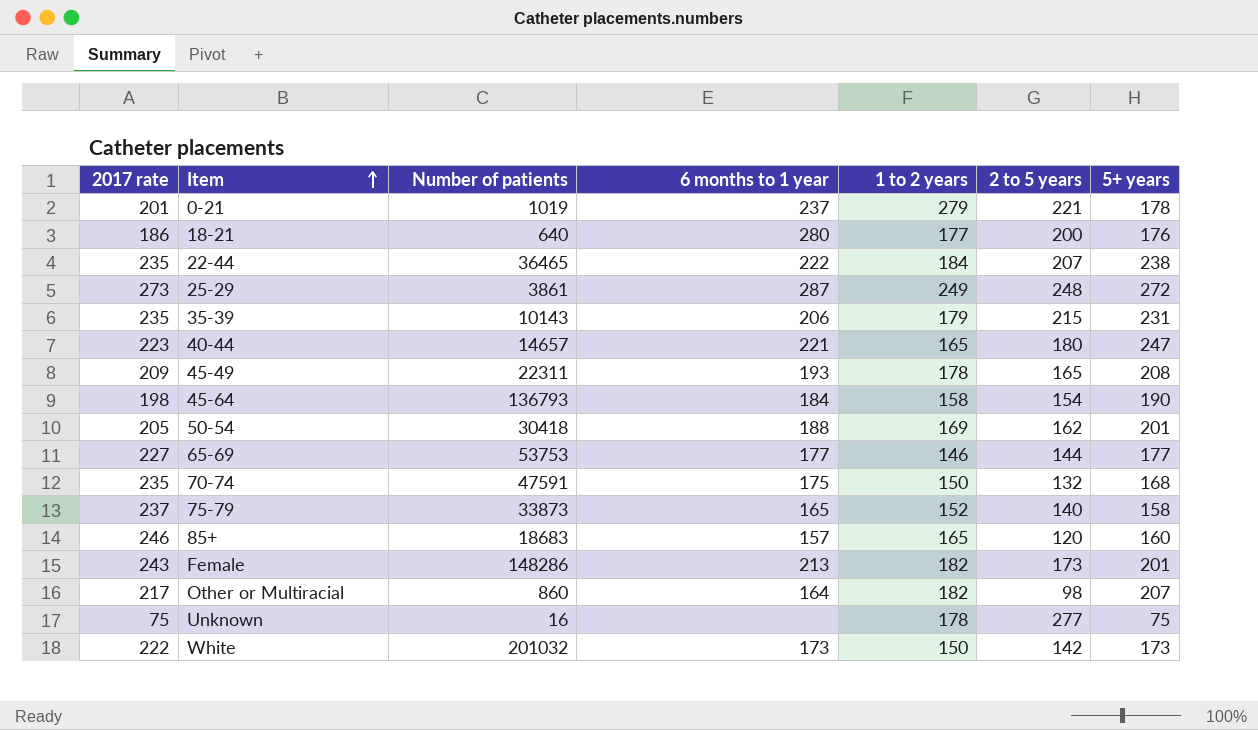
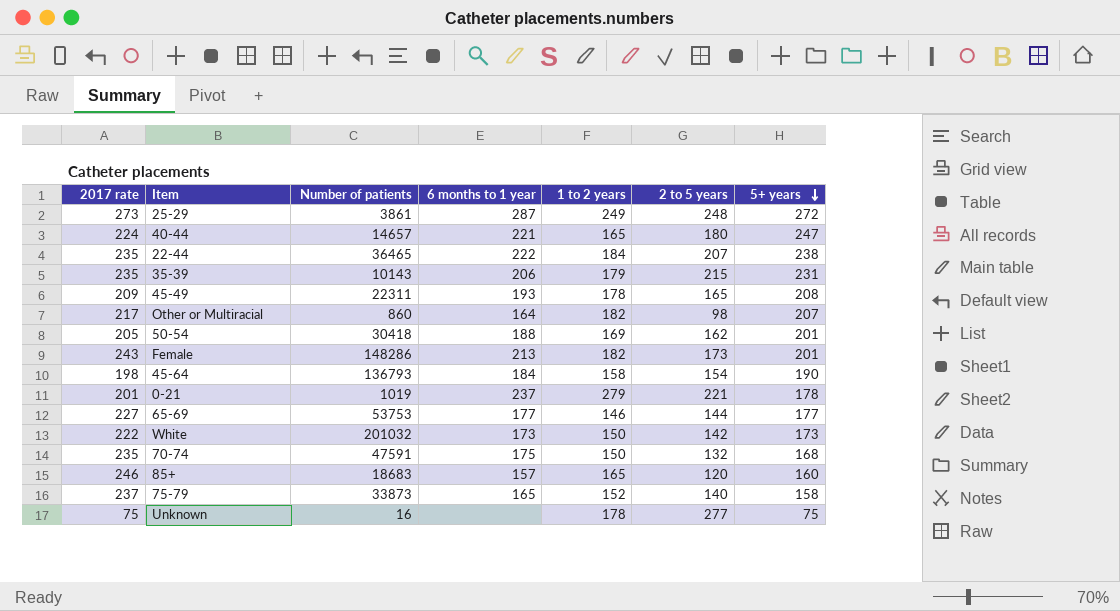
row order: Item ascending -> 5+ years descending
row 18-21: 186 | 640 | 280 | 177 | 200 | 176 -> none
40-44 | 2017 rate: 223 -> 224

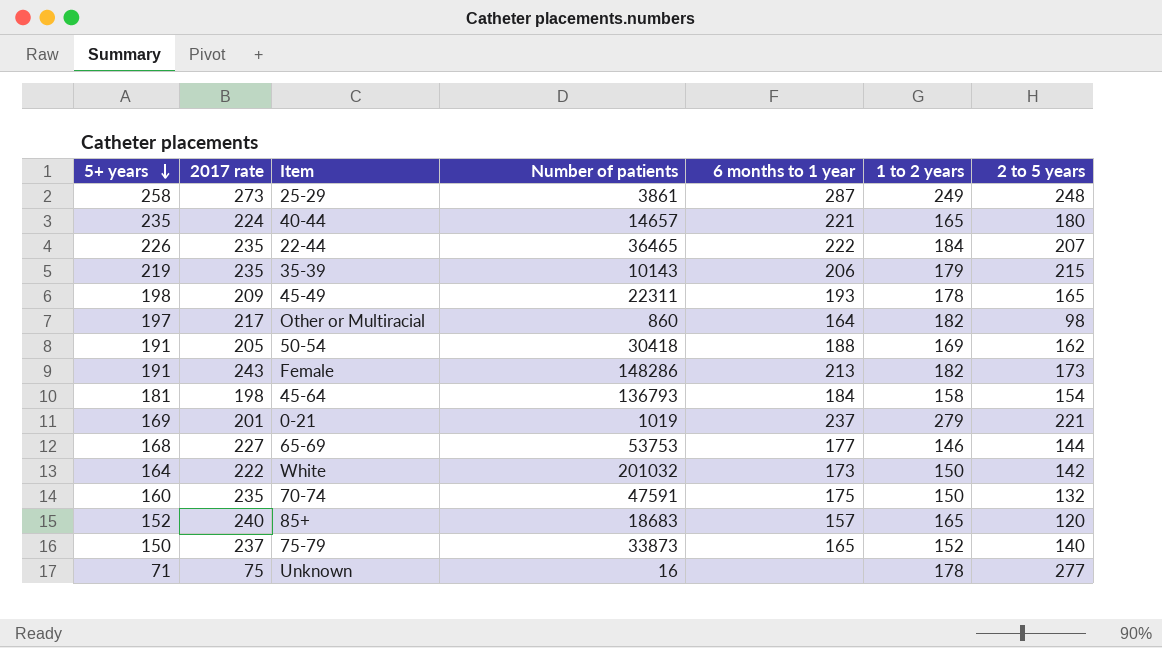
column 5+ years | position: 7 -> 1
25-29 | 5+ years: 272 -> 258
40-44 | 5+ years: 247 -> 235
22-44 | 5+ years: 238 -> 226
35-39 | 5+ years: 231 -> 219
45-49 | 5+ years: 208 -> 198
Other or Multiracial | 5+ years: 207 -> 197
50-54 | 5+ years: 201 -> 191
Female | 5+ years: 201 -> 191
45-64 | 5+ years: 190 -> 181
0-21 | 5+ years: 178 -> 169
65-69 | 5+ years: 177 -> 168
White | 5+ years: 173 -> 164
70-74 | 5+ years: 168 -> 160
85+ | 5+ years: 160 -> 152
85+ | 2017 rate: 246 -> 240
75-79 | 5+ years: 158 -> 150
Unknown | 5+ years: 75 -> 71

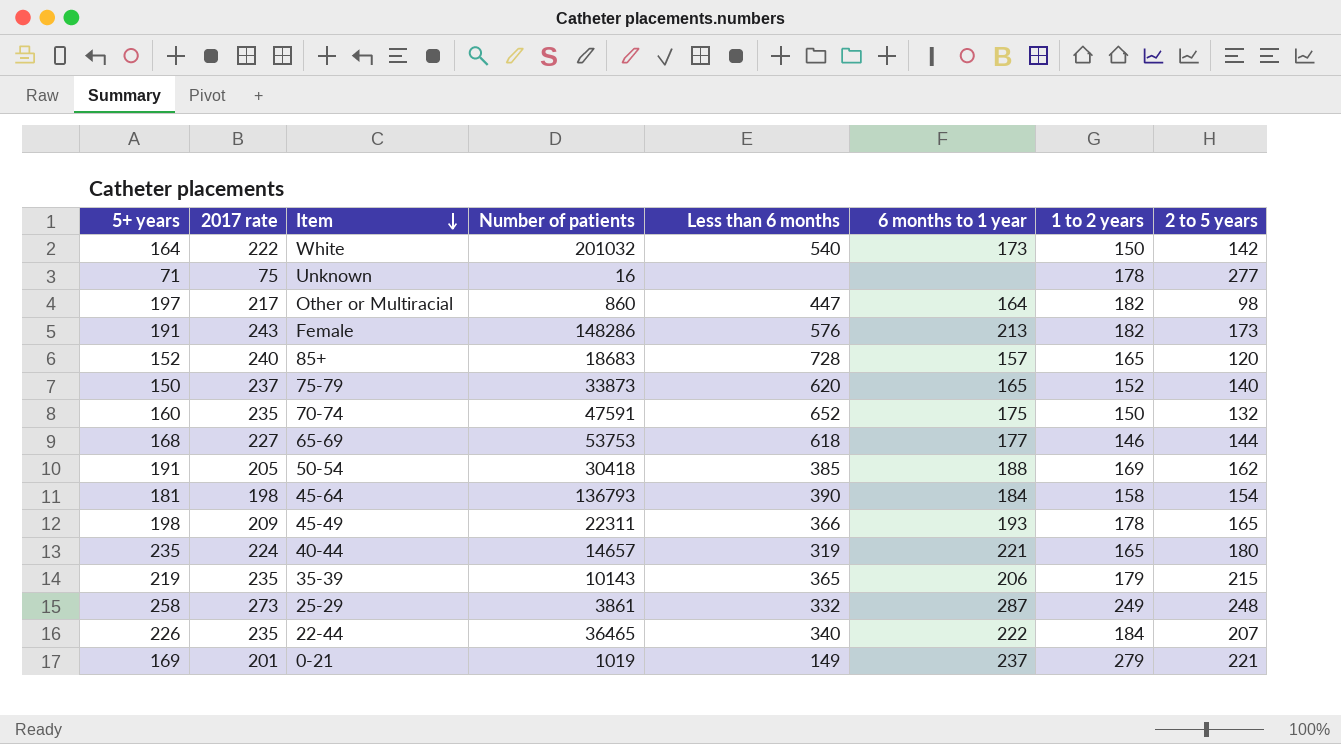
row order: 5+ years descending -> Item descending
column Less than 6 months | position: none -> 5

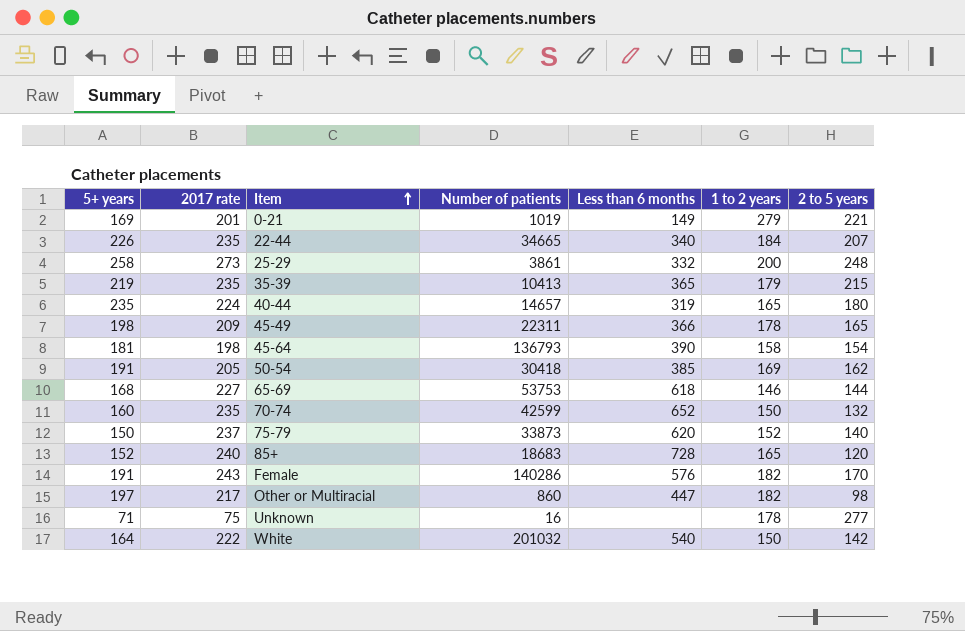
row order: Item descending -> Item ascending
column 6 months to 1 year | position: 6 -> none
22-44 | Number of patients: 36465 -> 34665
25-29 | 1 to 2 years: 249 -> 200
35-39 | Number of patients: 10143 -> 10413
70-74 | Number of patients: 47591 -> 42599
Female | Number of patients: 148286 -> 140286
Female | 2 to 5 years: 173 -> 170

